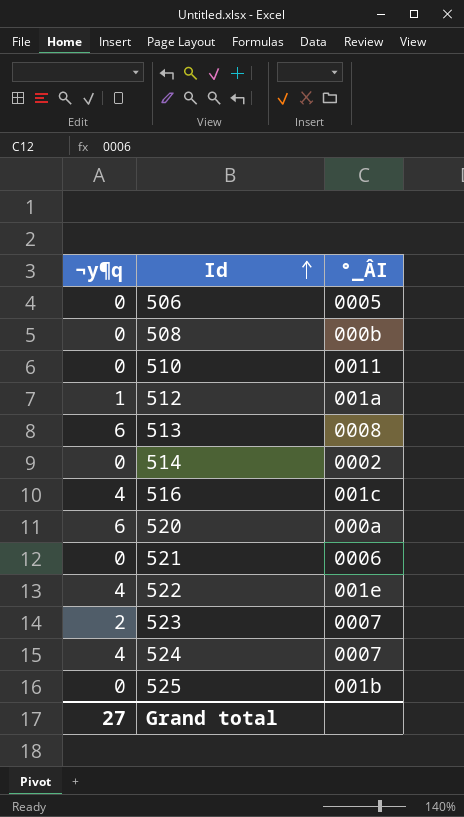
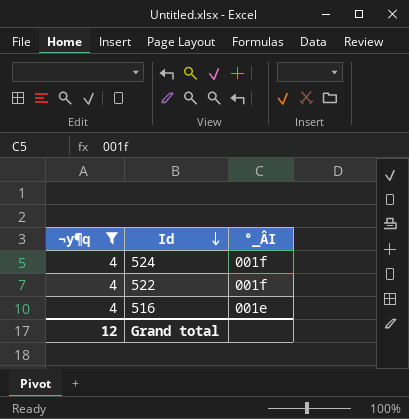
filter: none -> ¬y¶q = 4
row order: Id ascending -> Id descending
524 | °_ÂI: 0007 -> 001f
522 | °_ÂI: 001e -> 001f
516 | °_ÂI: 001c -> 001e
Grand total | ¬y¶q: 27 -> 12

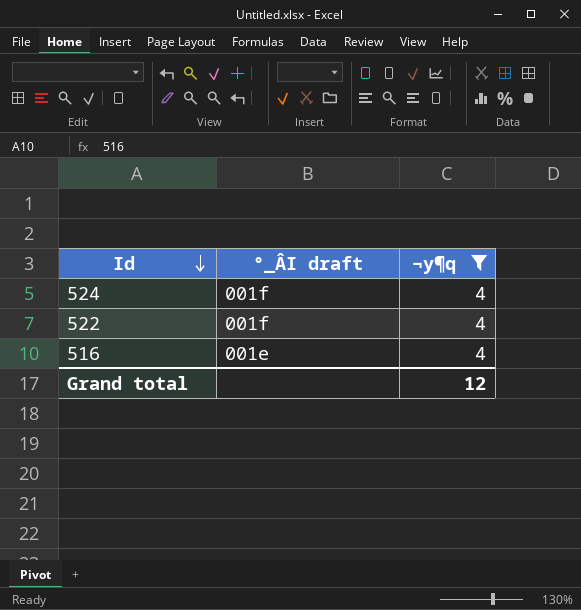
column name: °_ÂI -> °_ÂI draft
column ¬y¶q | position: 1 -> 3

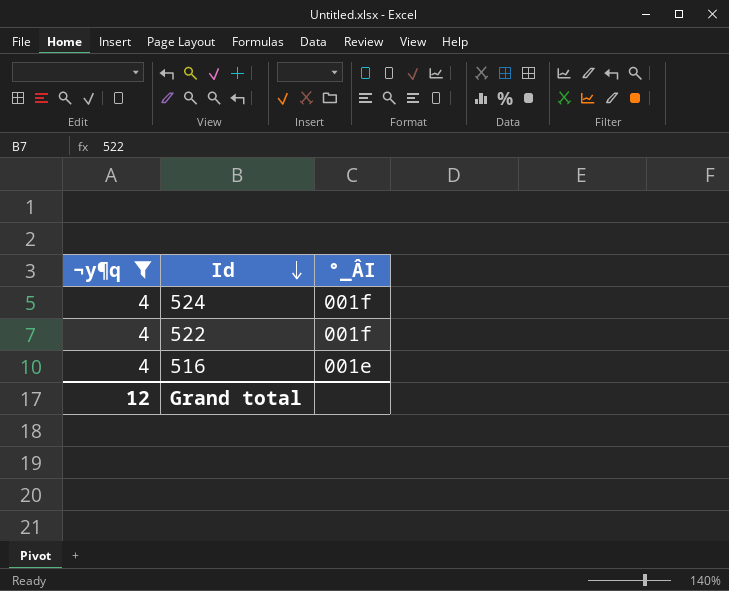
column ¬y¶q | position: 3 -> 1
column name: °_ÂI draft -> °_ÂI

